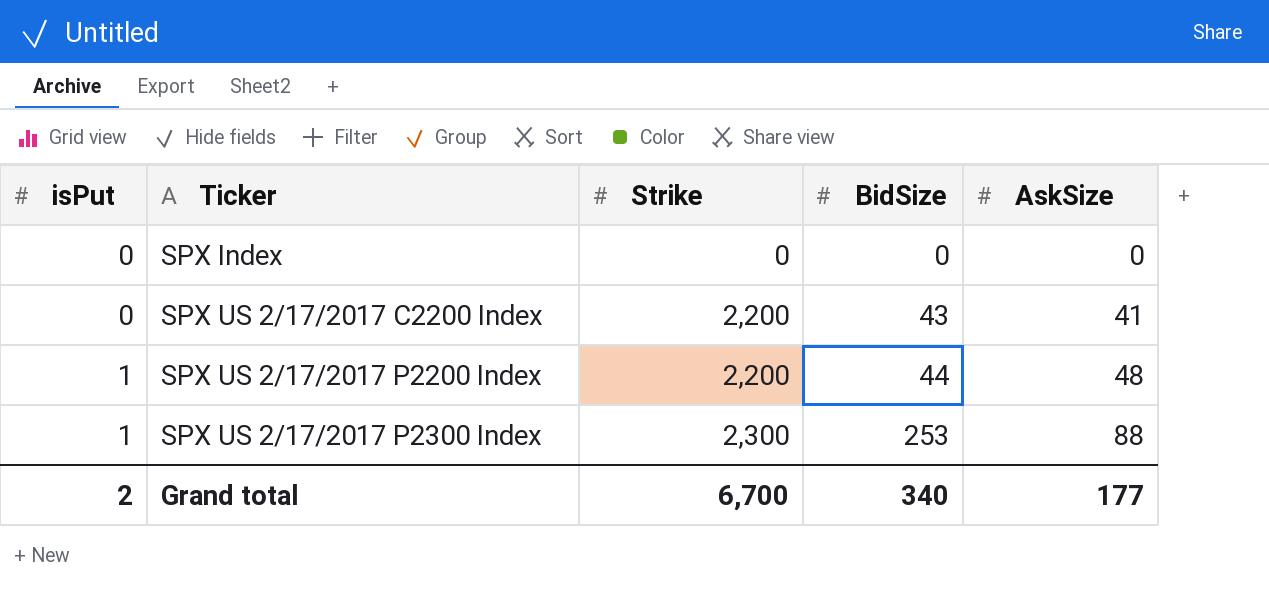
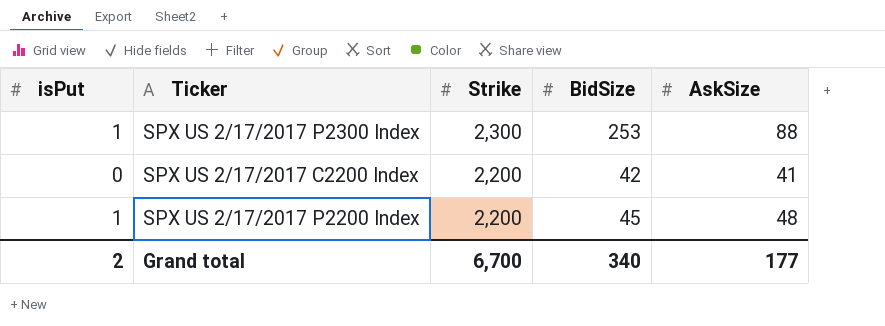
row order: isPut ascending -> Strike descending
row SPX Index: 0 | 0 | 0 | 0 -> none
SPX US 2/17/2017 C2200 Index | BidSize: 43 -> 42
SPX US 2/17/2017 P2200 Index | BidSize: 44 -> 45

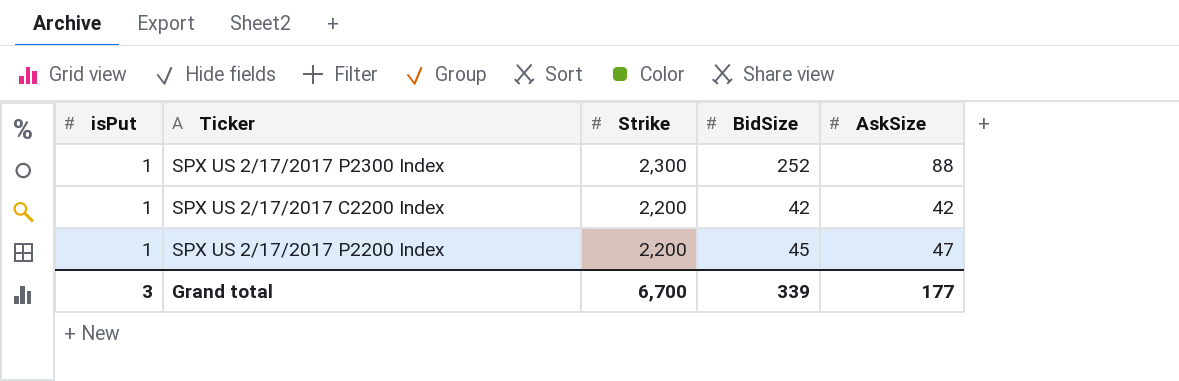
SPX US 2/17/2017 P2300 Index | BidSize: 253 -> 252
SPX US 2/17/2017 C2200 Index | isPut: 0 -> 1
SPX US 2/17/2017 C2200 Index | AskSize: 41 -> 42
SPX US 2/17/2017 P2200 Index | AskSize: 48 -> 47
Grand total | isPut: 2 -> 3
Grand total | BidSize: 340 -> 339

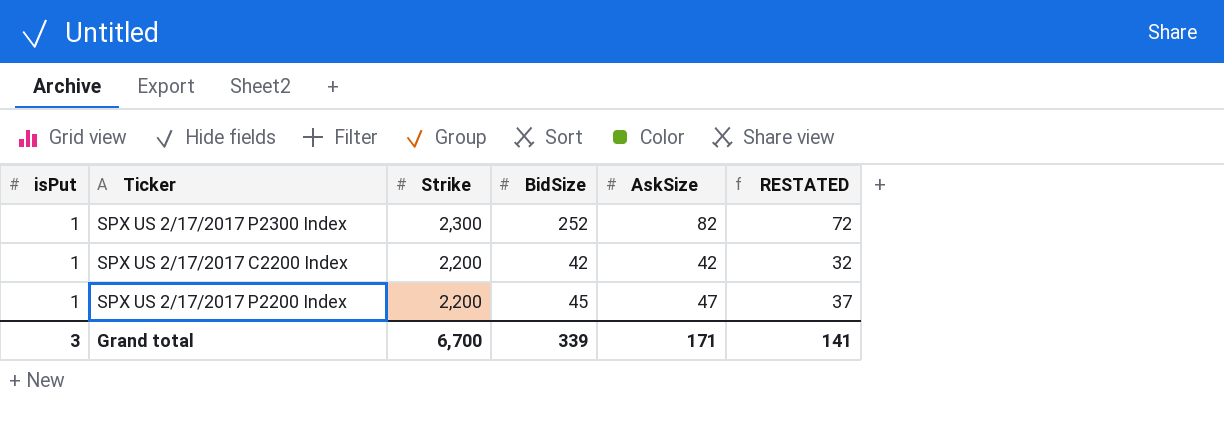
column RESTATED | formula: none -> [AskSize] - 10
SPX US 2/17/2017 P2300 Index | AskSize: 88 -> 82
Grand total | AskSize: 177 -> 171

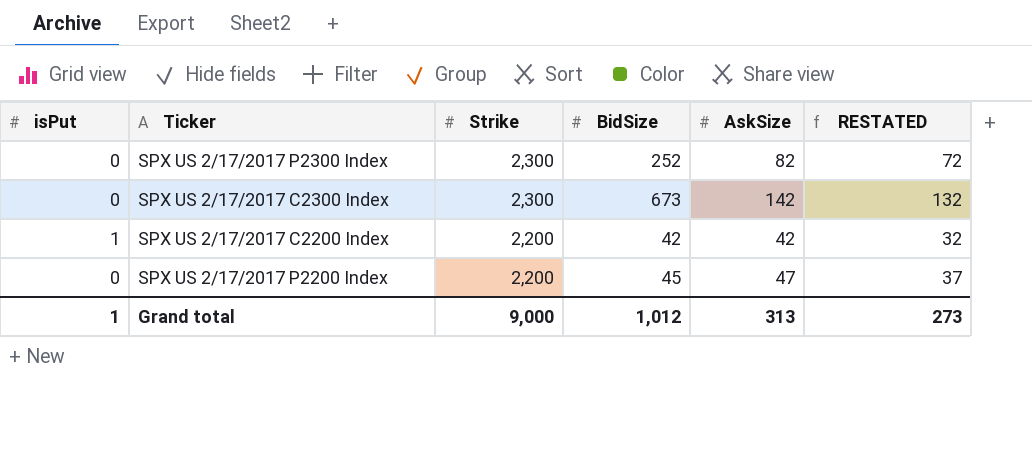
SPX US 2/17/2017 P2300 Index | isPut: 1 -> 0
row SPX US 2/17/2017 C2300 Index: none -> 0 | 2,300 | 673 | 142 | 132
SPX US 2/17/2017 P2200 Index | isPut: 1 -> 0
Grand total | isPut: 3 -> 1
Grand total | Strike: 6,700 -> 9,000
Grand total | BidSize: 339 -> 1,012
Grand total | AskSize: 171 -> 313
Grand total | RESTATED: 141 -> 273

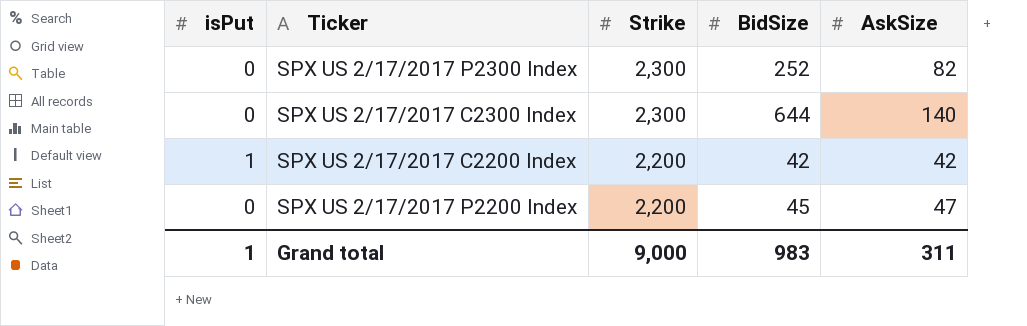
column RESTATED | formula: [AskSize] - 10 -> none
SPX US 2/17/2017 C2300 Index | BidSize: 673 -> 644
SPX US 2/17/2017 C2300 Index | AskSize: 142 -> 140
Grand total | BidSize: 1,012 -> 983
Grand total | AskSize: 313 -> 311

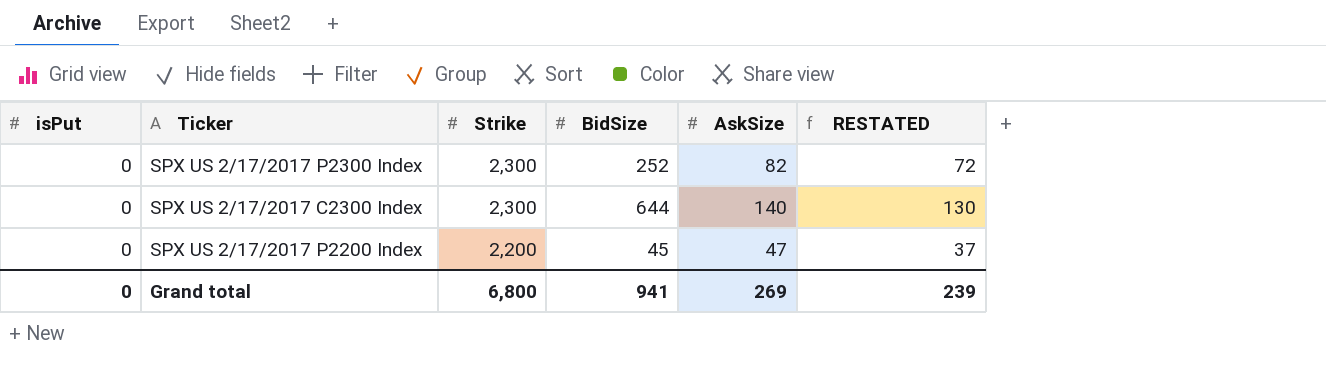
column RESTATED | formula: none -> [AskSize] - 10
row SPX US 2/17/2017 C2200 Index: 1 | 2,200 | 42 | 42 -> none
Grand total | isPut: 1 -> 0
Grand total | Strike: 9,000 -> 6,800
Grand total | BidSize: 983 -> 941
Grand total | AskSize: 311 -> 269

